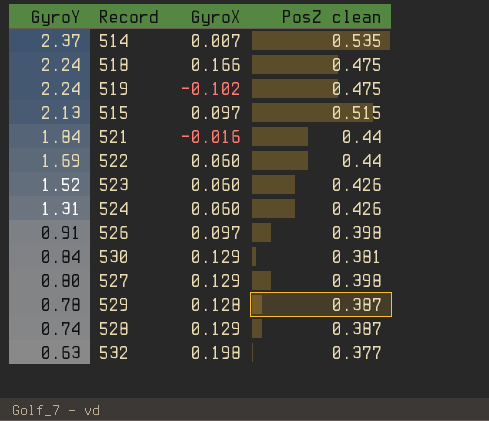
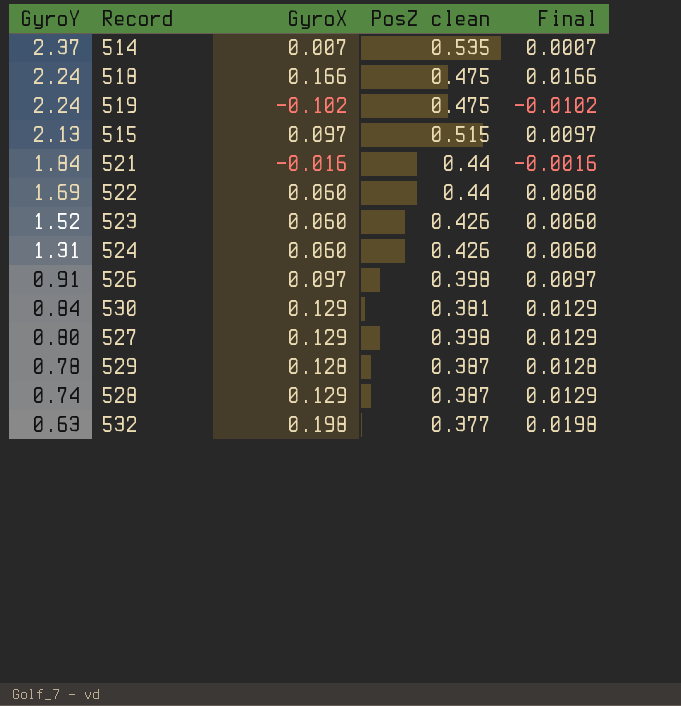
column Final | formula: none -> [GyroX] * 0.1

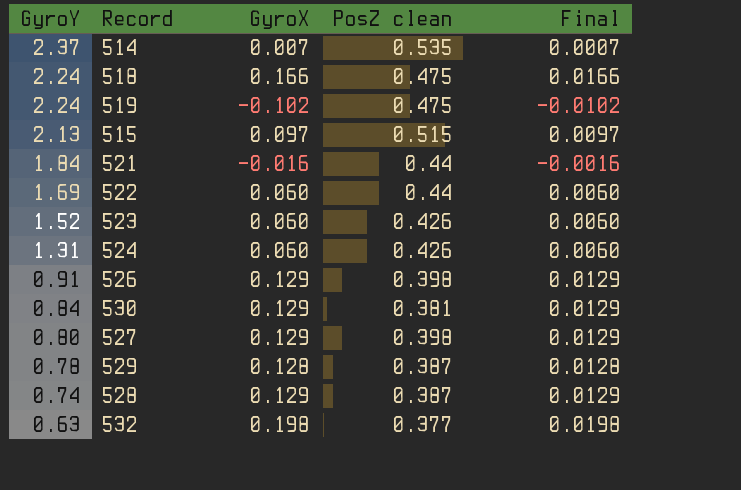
526 | GyroX: 0.097 -> 0.129
526 | Final: 0.0097 -> 0.0129

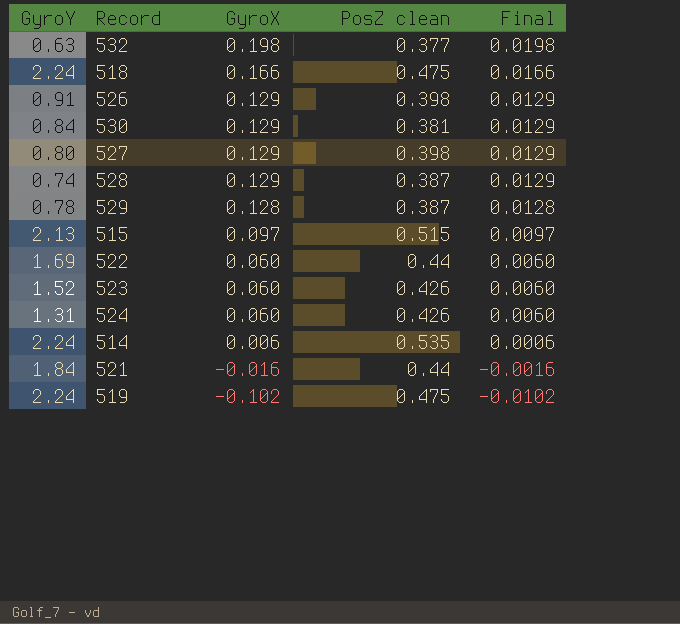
row order: GyroY descending -> GyroX descending
514 | GyroY: 2.37 -> 2.24
514 | GyroX: 0.007 -> 0.006
514 | Final: 0.0007 -> 0.0006

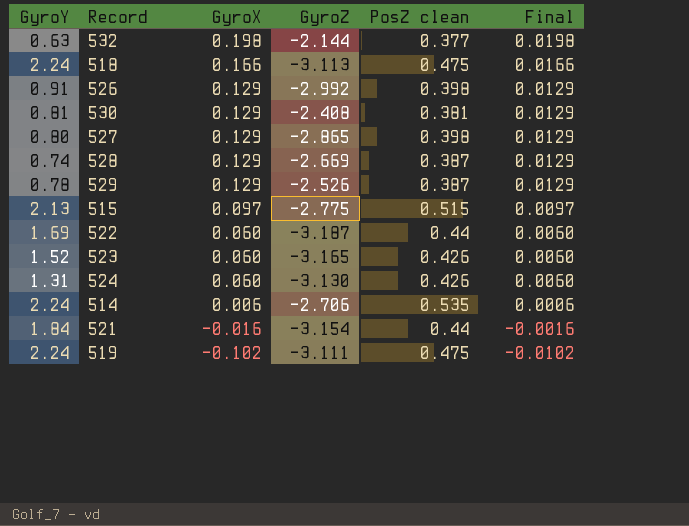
column GyroZ | position: none -> 4
530 | GyroY: 0.84 -> 0.81
529 | GyroX: 0.128 -> 0.129
529 | Final: 0.0128 -> 0.0129

